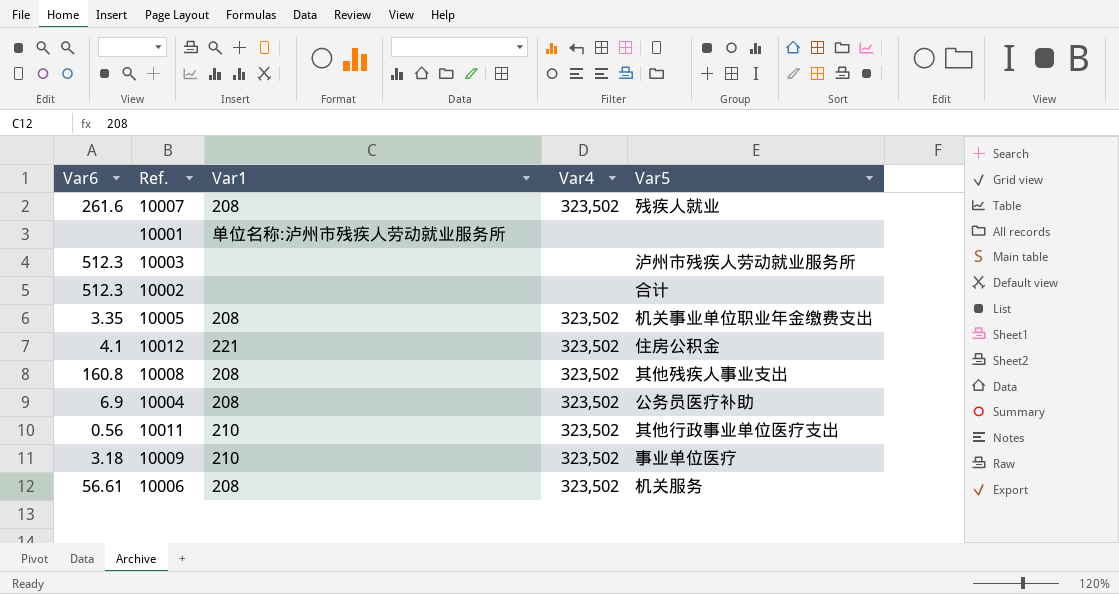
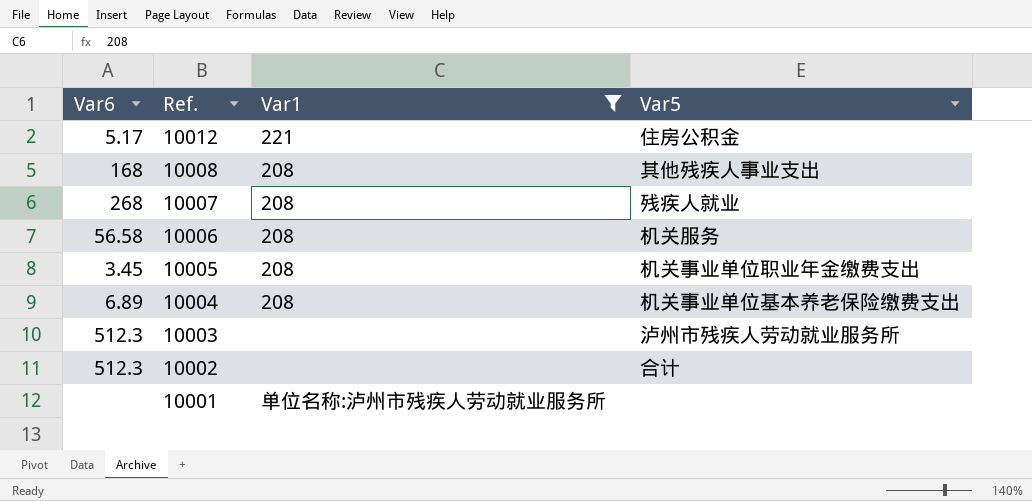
filter: none -> Var1 != 210
row order: none -> Ref. descending
column Var4 | position: 4 -> none
10012 | Var6: 4.1 -> 5.17
10008 | Var6: 160.8 -> 168
10007 | Var6: 261.6 -> 268
10006 | Var6: 56.61 -> 56.58
10005 | Var6: 3.35 -> 3.45
10004 | Var6: 6.9 -> 6.89
10004 | Var5: 公务员医疗补助 -> 机关事业单位基本养老保险缴费支出

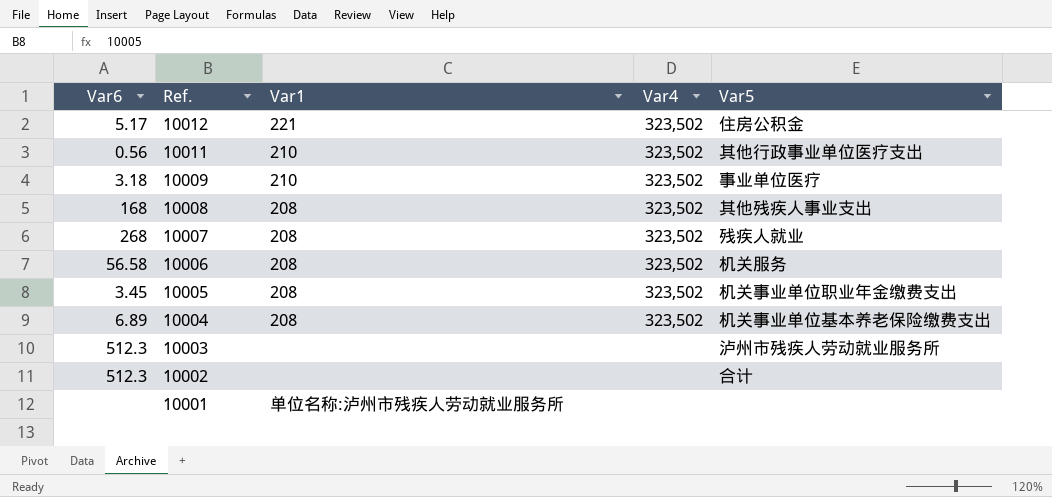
filter: Var1 != 210 -> none
column Var4 | position: none -> 4

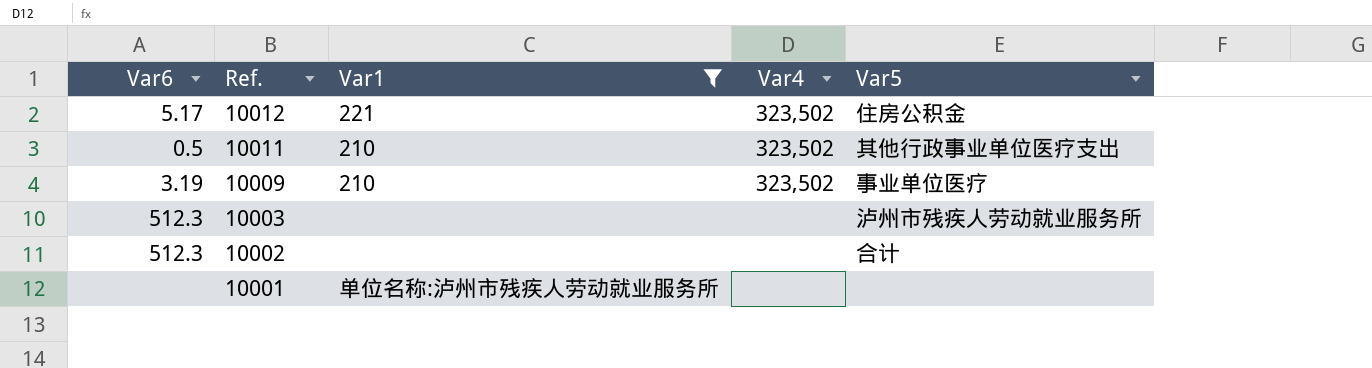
filter: none -> Var1 != 208
10011 | Var6: 0.56 -> 0.5
10009 | Var6: 3.18 -> 3.19

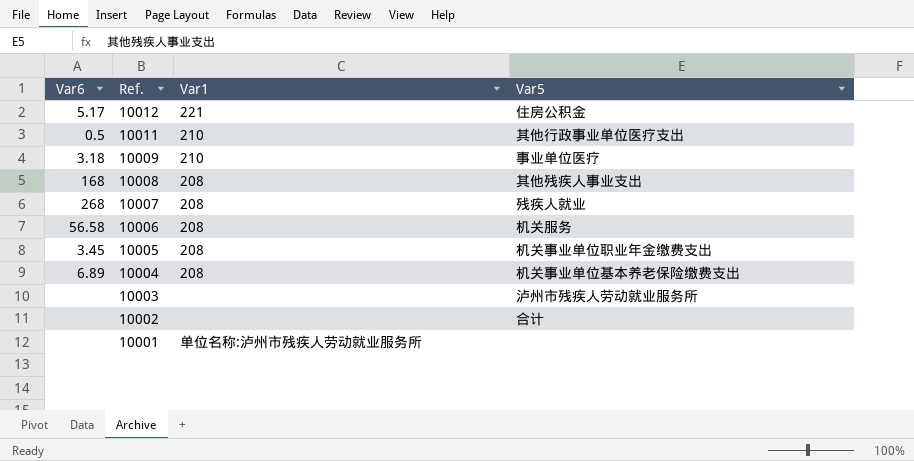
filter: Var1 != 208 -> none
column Var4 | position: 4 -> none
10009 | Var6: 3.19 -> 3.18
10003 | Var6: 512.3 -> none
10002 | Var6: 512.3 -> none

